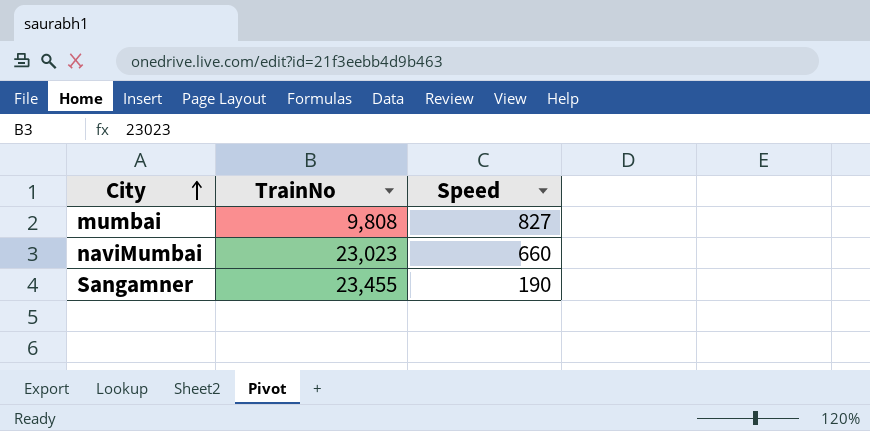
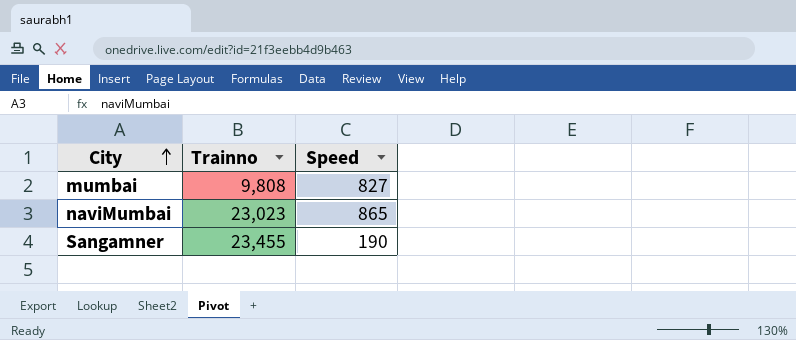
column name: TrainNo -> Trainno
naviMumbai | Speed: 660 -> 865

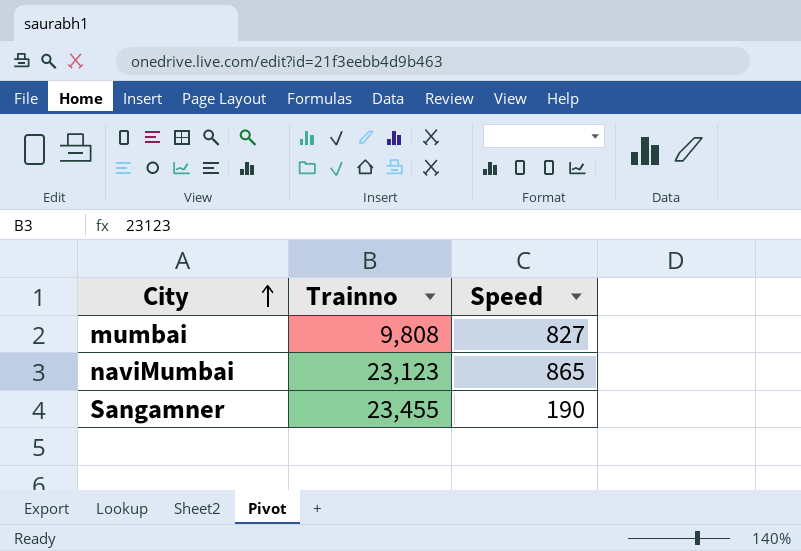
naviMumbai | Trainno: 23,023 -> 23,123

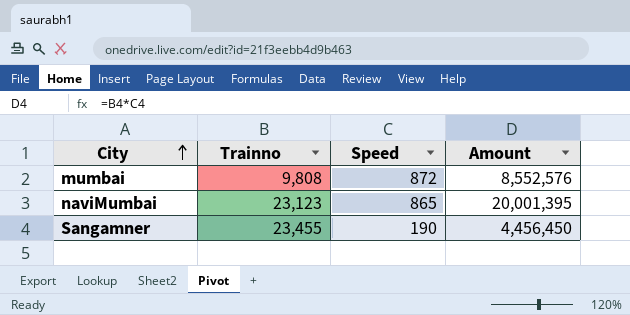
column Amount | formula: none -> [Trainno] * [Speed]
mumbai | Speed: 827 -> 872

